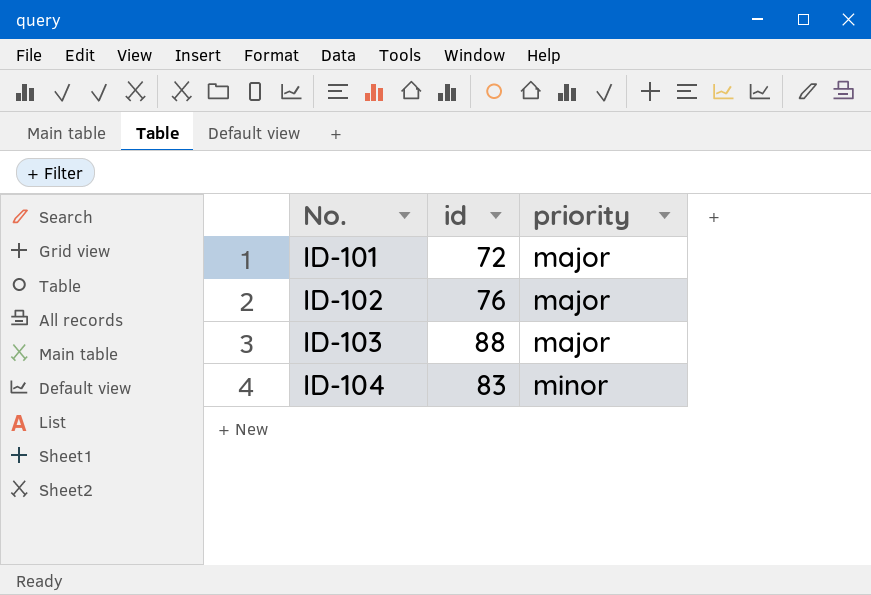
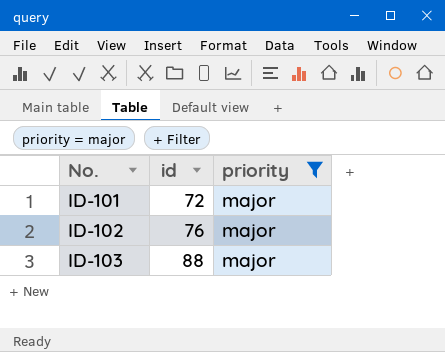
filter: none -> priority = major

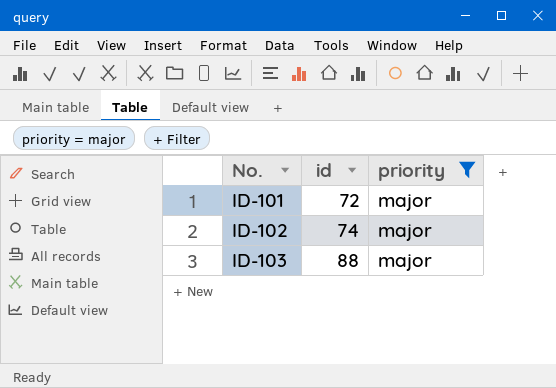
ID-102 | id: 76 -> 74

